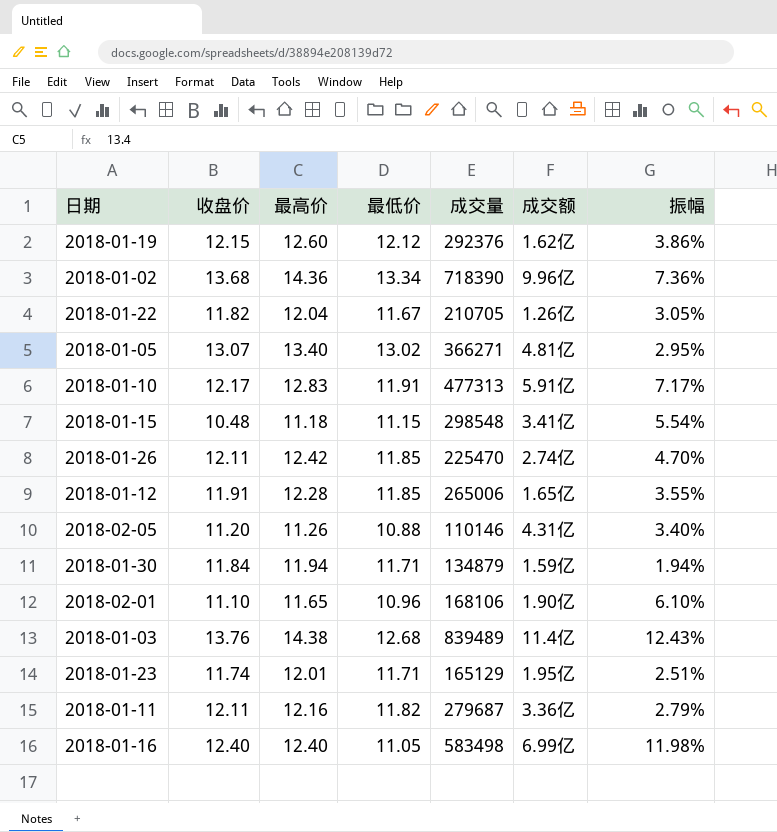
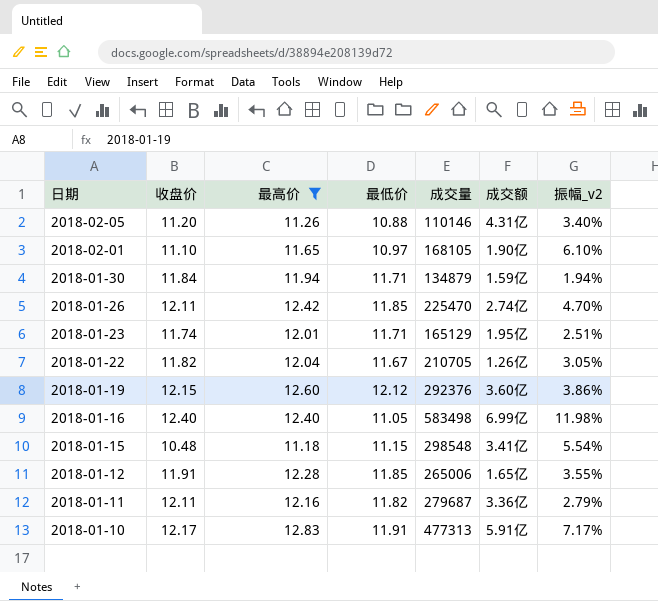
filter: none -> 最高价 <= 12.83
row order: none -> 日期 descending
column name: 振幅 -> 振幅_v2
2018-02-01 | 最低价: 10.96 -> 10.97
2018-02-01 | 成交量: 168106 -> 168105
2018-01-19 | 成交额: 1.62亿 -> 3.60亿

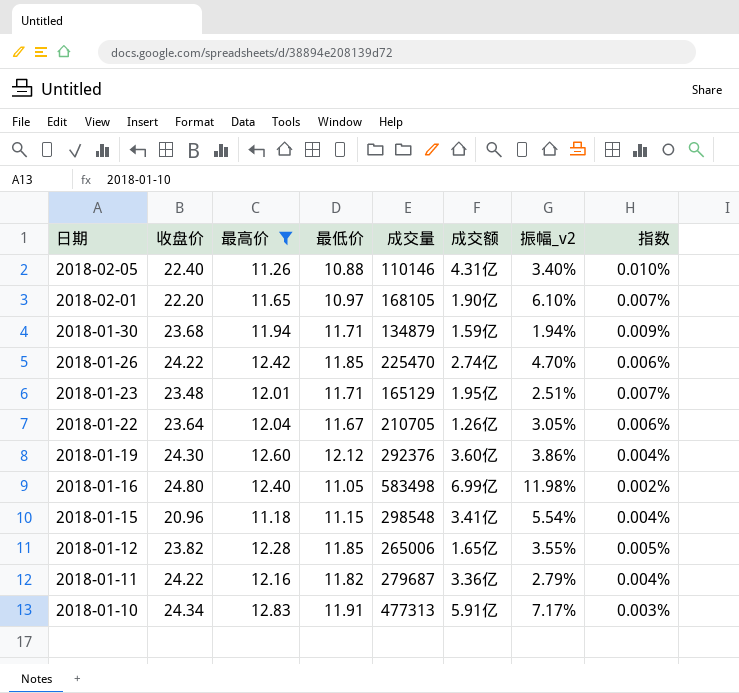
column 指数 | formula: none -> [最高价] / [成交量]
2018-02-05 | 收盘价: 11.20 -> 22.40
2018-02-01 | 收盘价: 11.10 -> 22.20
2018-01-30 | 收盘价: 11.84 -> 23.68
2018-01-26 | 收盘价: 12.11 -> 24.22
2018-01-23 | 收盘价: 11.74 -> 23.48
2018-01-22 | 收盘价: 11.82 -> 23.64
2018-01-19 | 收盘价: 12.15 -> 24.30
2018-01-16 | 收盘价: 12.40 -> 24.80
2018-01-15 | 收盘价: 10.48 -> 20.96
2018-01-12 | 收盘价: 11.91 -> 23.82
2018-01-11 | 收盘价: 12.11 -> 24.22
2018-01-10 | 收盘价: 12.17 -> 24.34

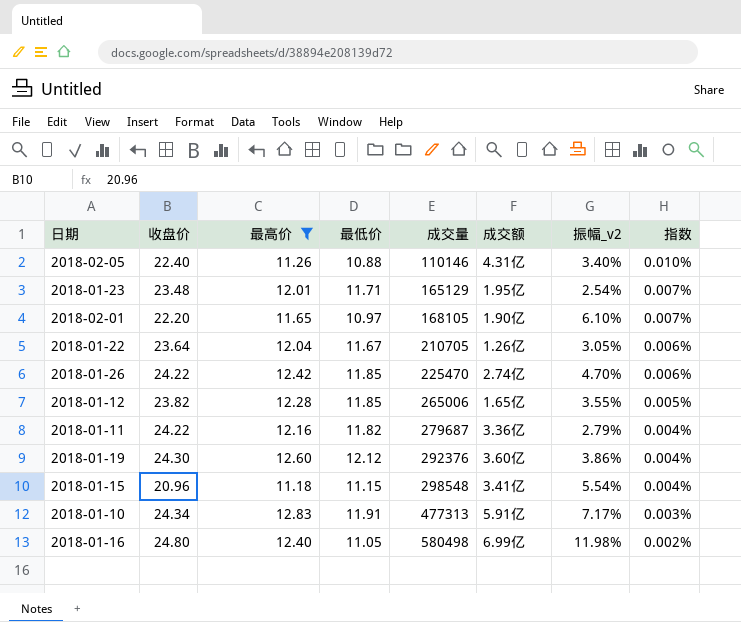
row order: 日期 descending -> 成交量 ascending
row 2018-01-30: 23.68 | 11.94 | 11.71 | 134879 | 1.59亿 | 1.94% | 0.009% -> none
2018-01-23 | 振幅_v2: 2.51% -> 2.54%
2018-01-16 | 成交量: 583498 -> 580498

